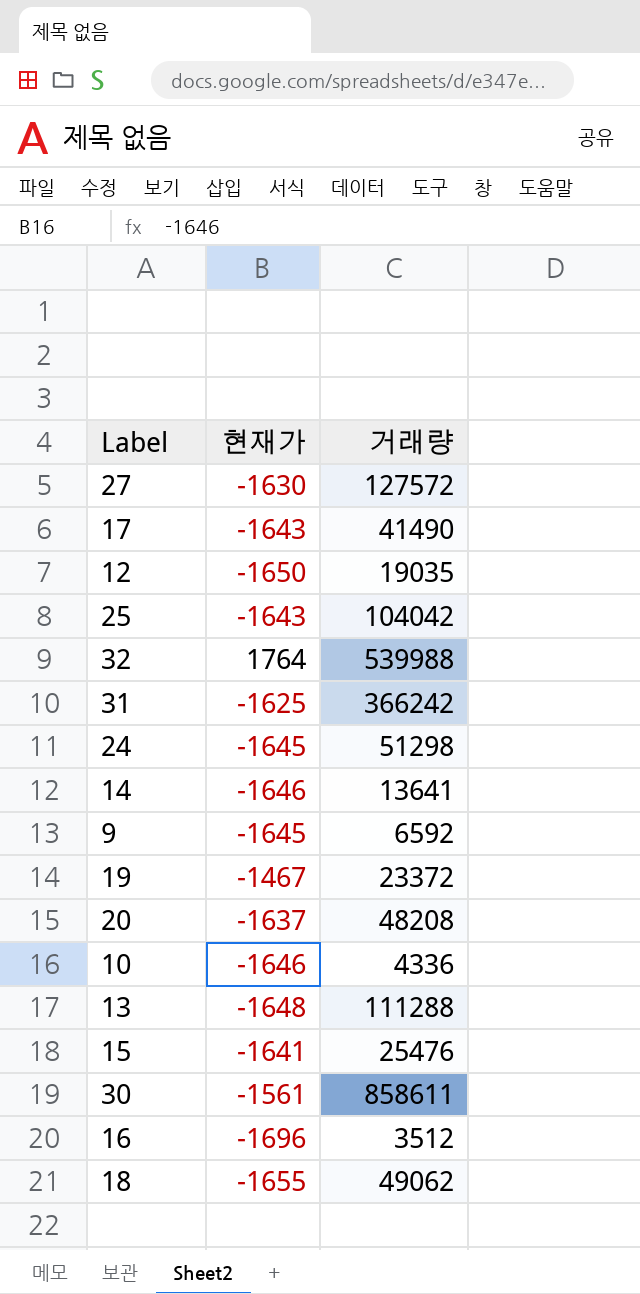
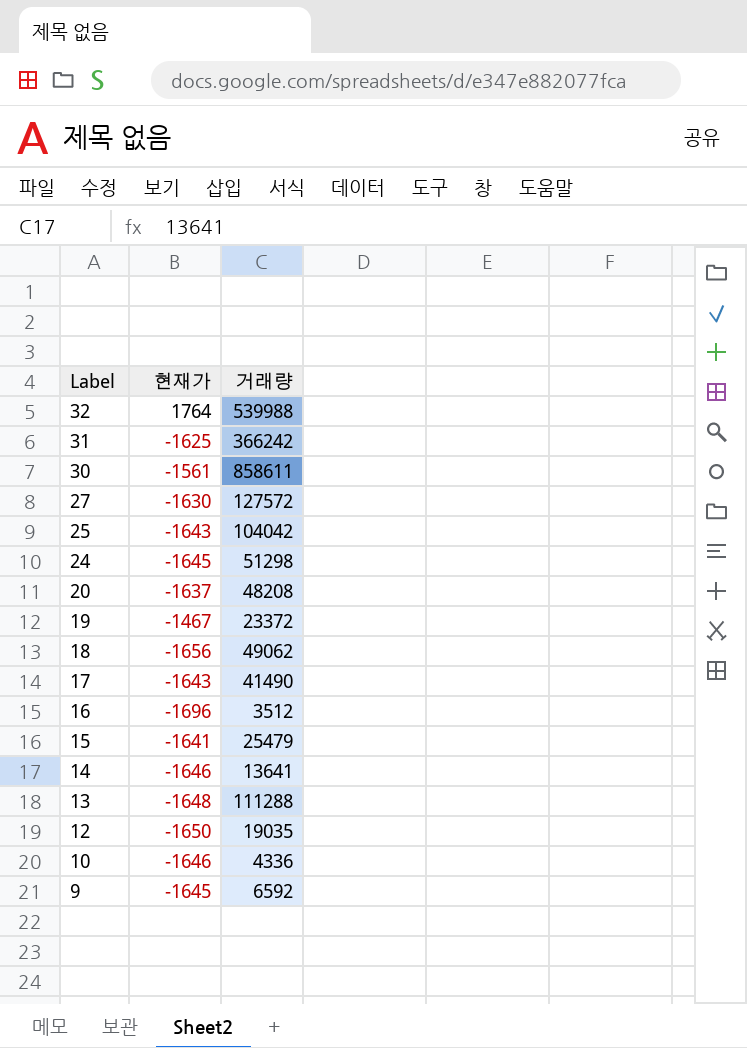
row order: none -> Label descending
18 | 현재가: -1655 -> -1656
15 | 거래량: 25476 -> 25479

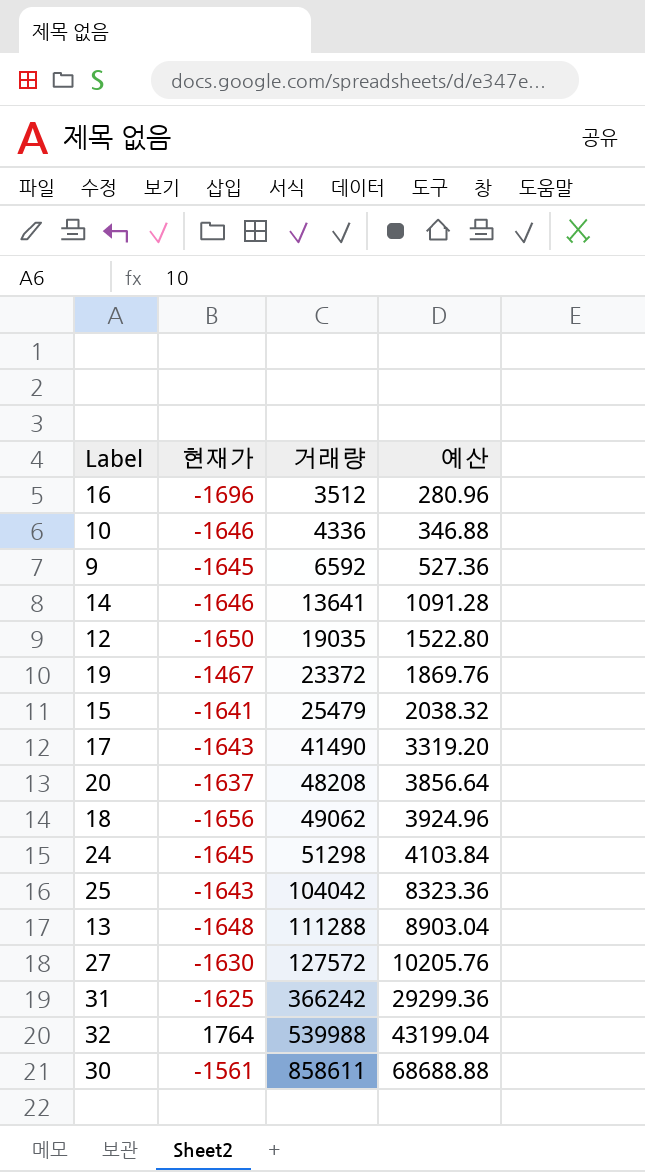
row order: Label descending -> 거래량 ascending
column 예산 | formula: none -> [거래량] * 0.08

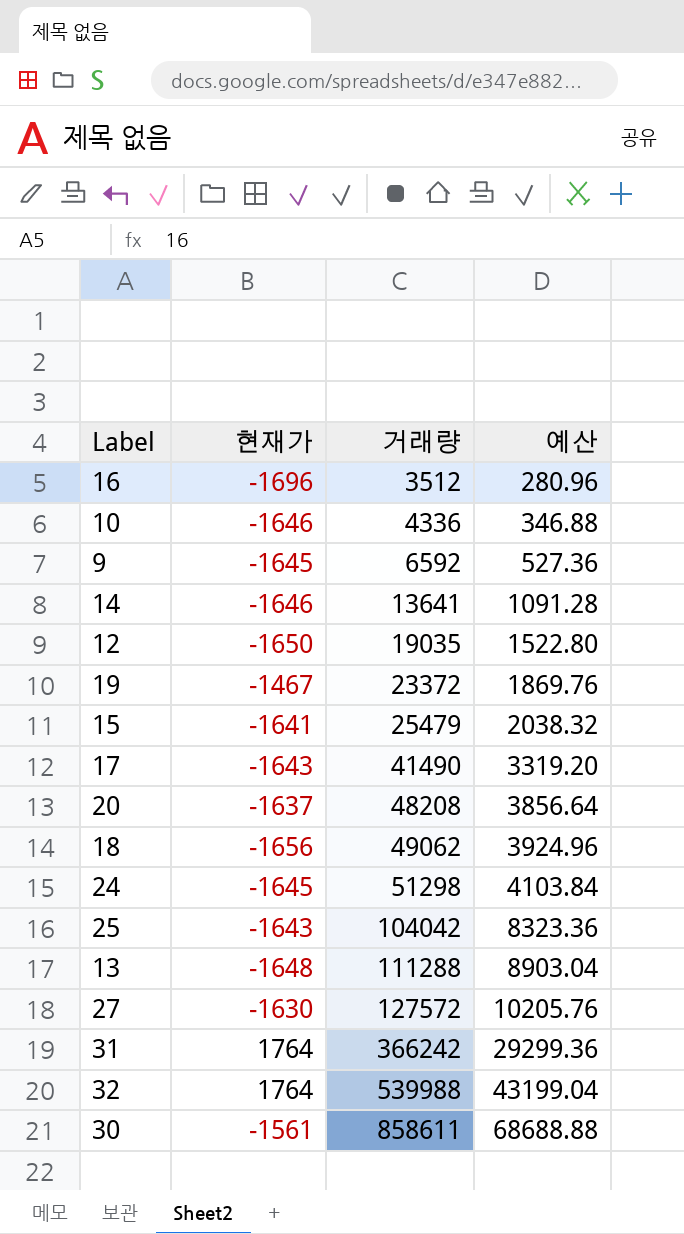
31 | 현재가: -1625 -> 1764

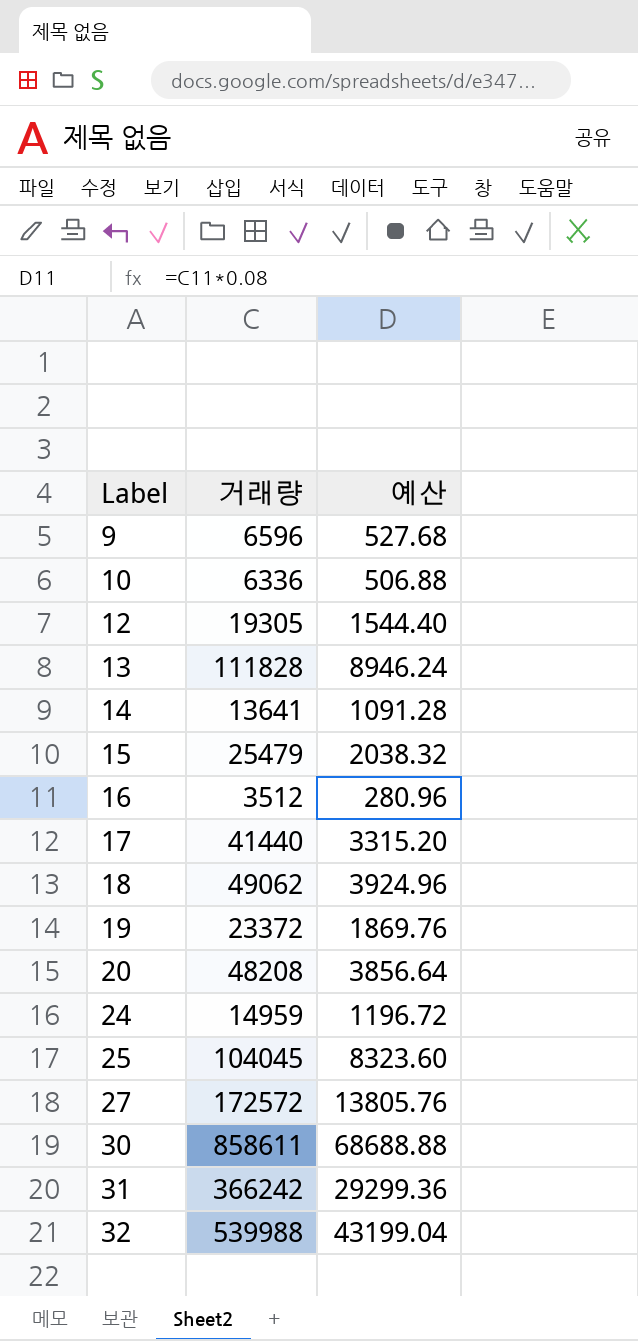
row order: 거래량 ascending -> Label ascending
column 현재가 | position: 2 -> none
9 | 거래량: 6592 -> 6596
9 | 예산: 527.36 -> 527.68
10 | 거래량: 4336 -> 6336
10 | 예산: 346.88 -> 506.88
12 | 거래량: 19035 -> 19305
12 | 예산: 1522.80 -> 1544.40
13 | 거래량: 111288 -> 111828
13 | 예산: 8903.04 -> 8946.24
17 | 거래량: 41490 -> 41440
17 | 예산: 3319.20 -> 3315.20
24 | 거래량: 51298 -> 14959
24 | 예산: 4103.84 -> 1196.72
25 | 거래량: 104042 -> 104045
25 | 예산: 8323.36 -> 8323.60
27 | 거래량: 127572 -> 172572
27 | 예산: 10205.76 -> 13805.76

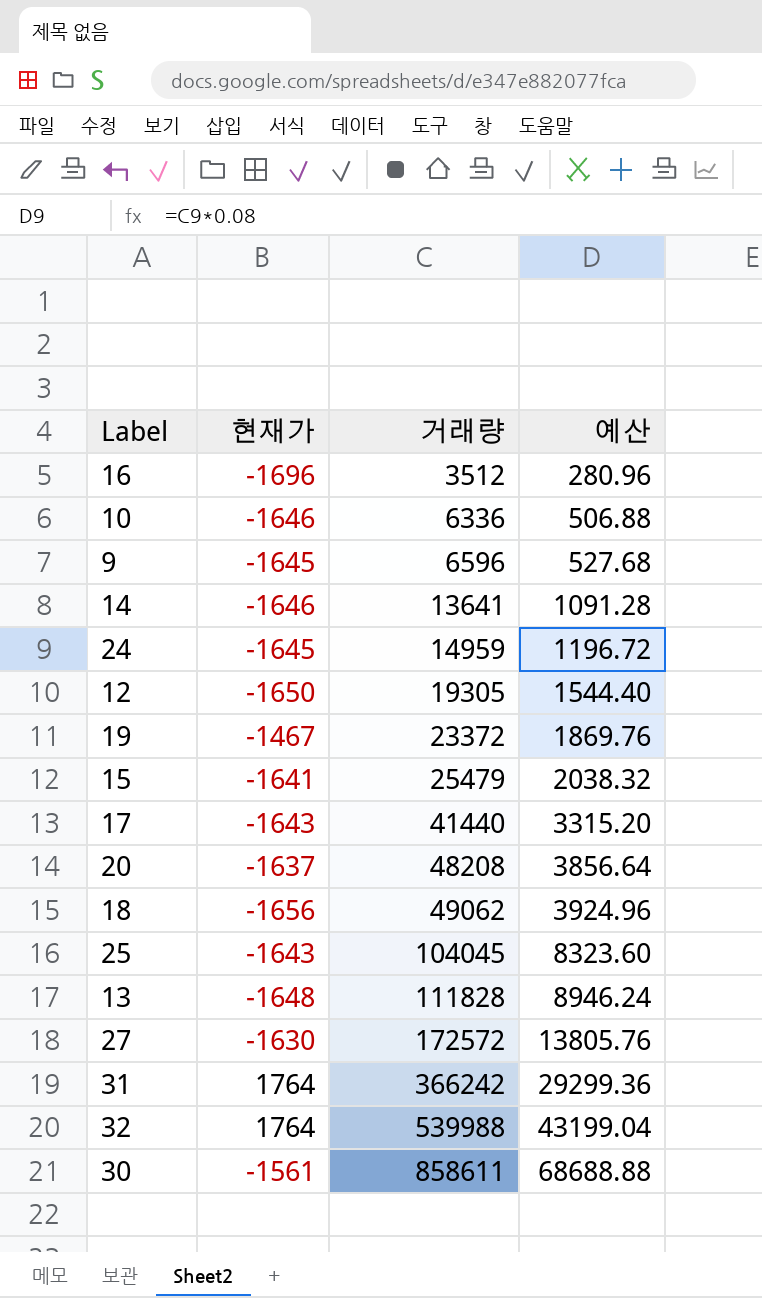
row order: Label ascending -> 거래량 ascending
column 현재가 | position: none -> 2

